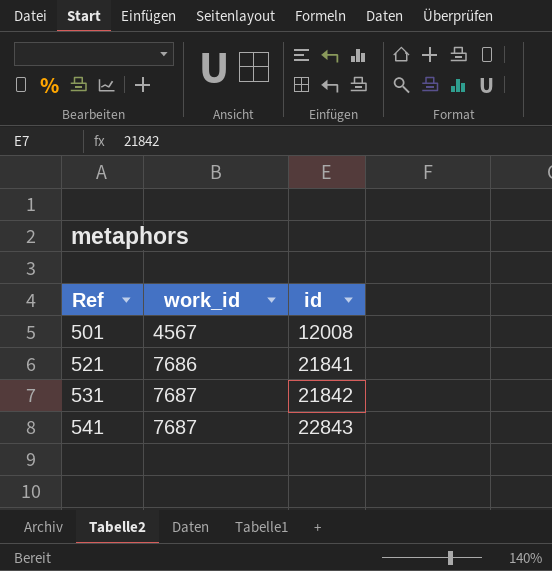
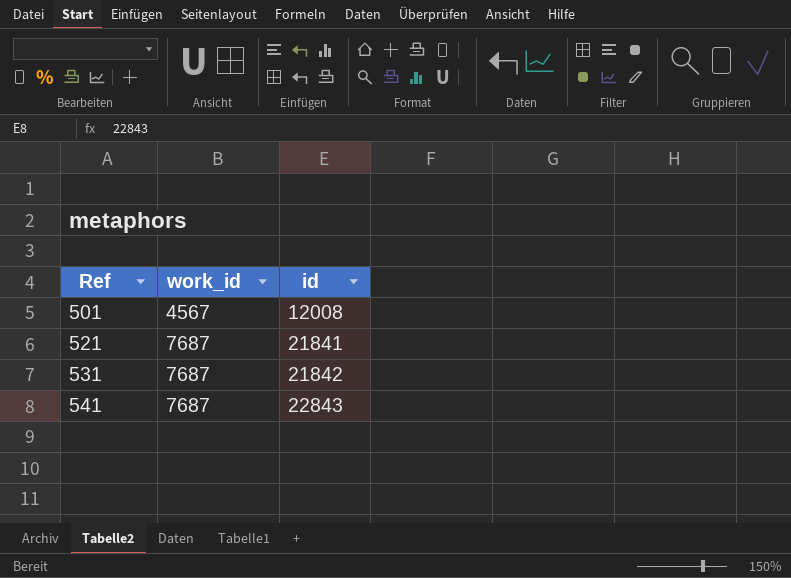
521 | work_id: 7686 -> 7687

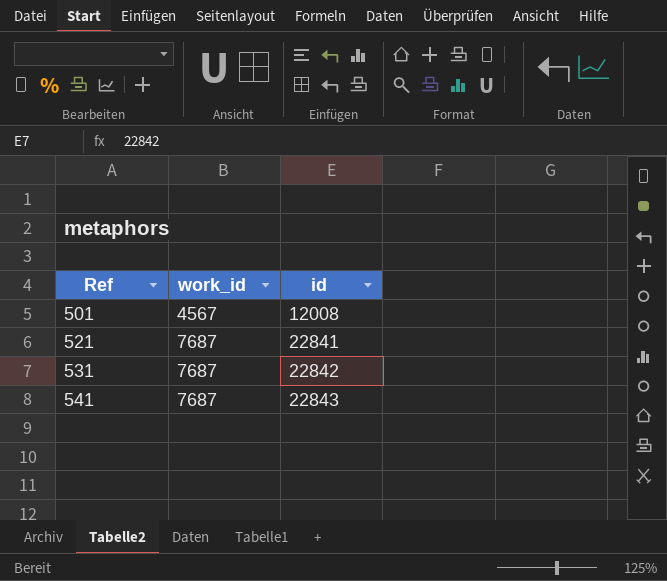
521 | id: 21841 -> 22841
531 | id: 21842 -> 22842

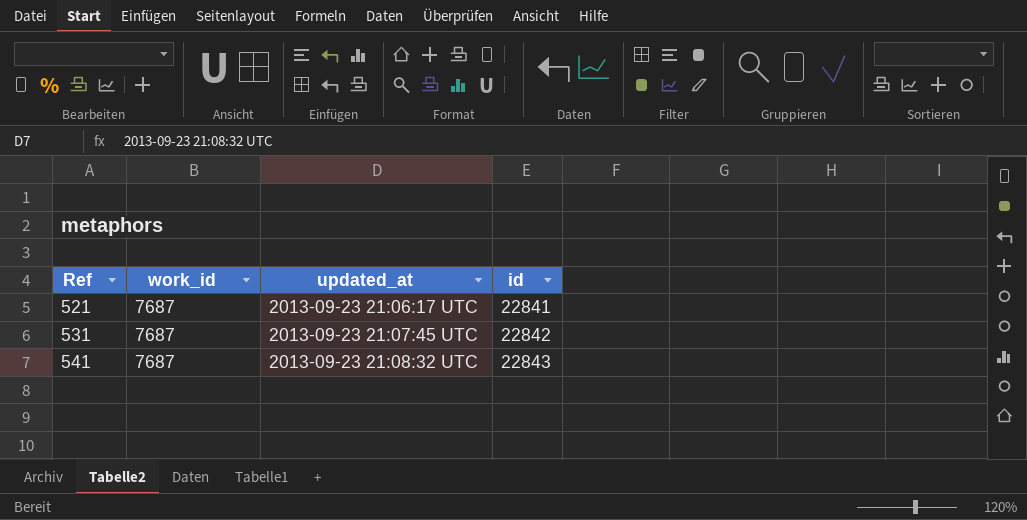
column updated_at | position: none -> 3
row 501: 4567 | 12008 -> none

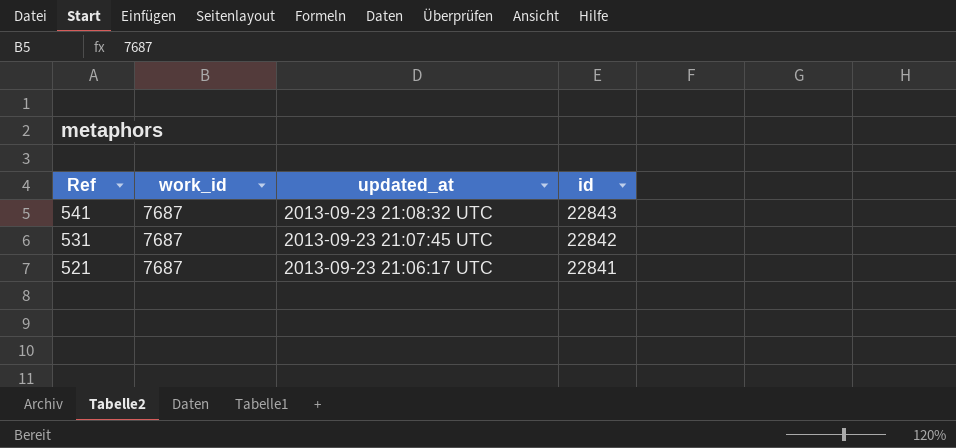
row order: Ref ascending -> Ref descending

